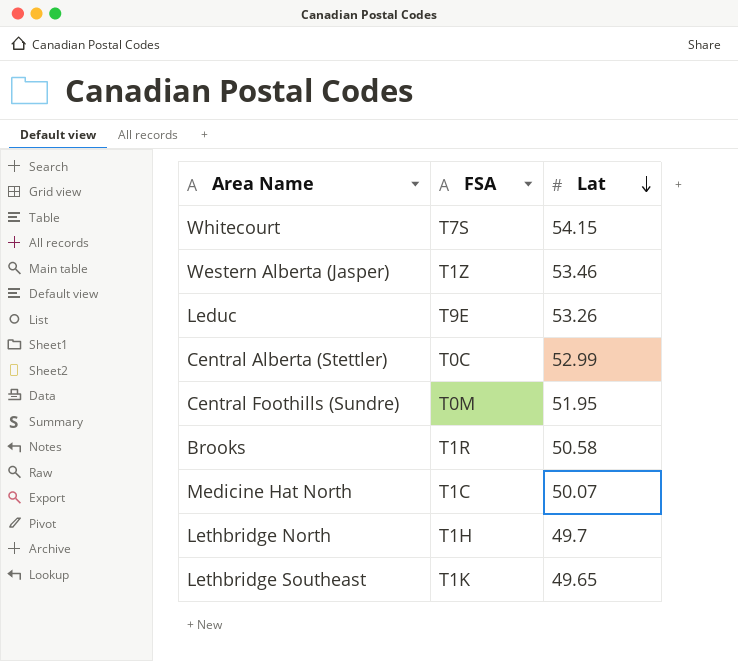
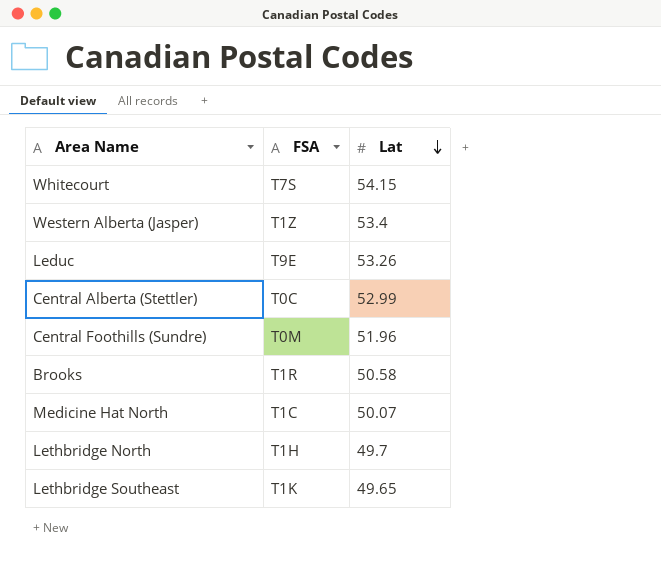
Western Alberta (Jasper) | Lat: 53.46 -> 53.4
Central Foothills (Sundre) | Lat: 51.95 -> 51.96

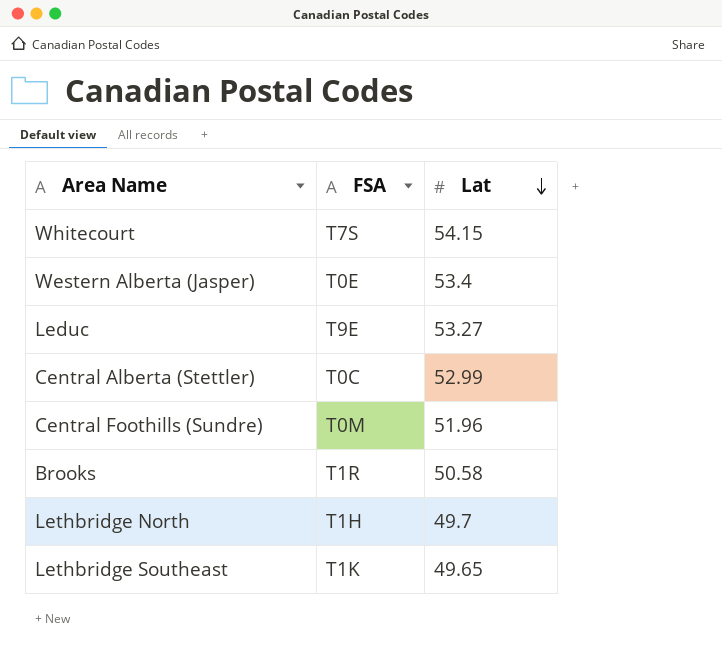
row Medicine Hat North: T1C | 50.07 -> none
Western Alberta (Jasper) | FSA: T1Z -> T0E
Leduc | Lat: 53.26 -> 53.27

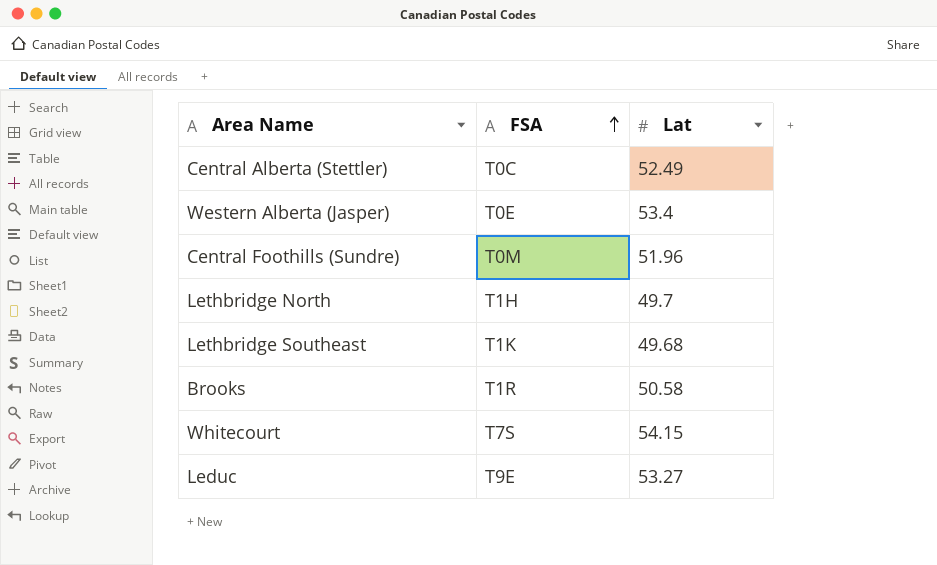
row order: Lat descending -> FSA ascending
Central Alberta (Stettler) | Lat: 52.99 -> 52.49
Lethbridge Southeast | Lat: 49.65 -> 49.68

